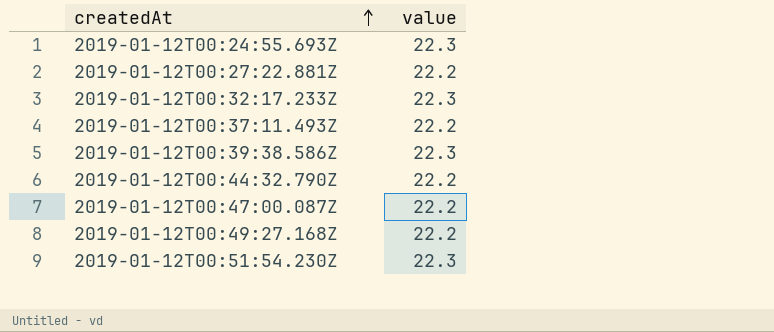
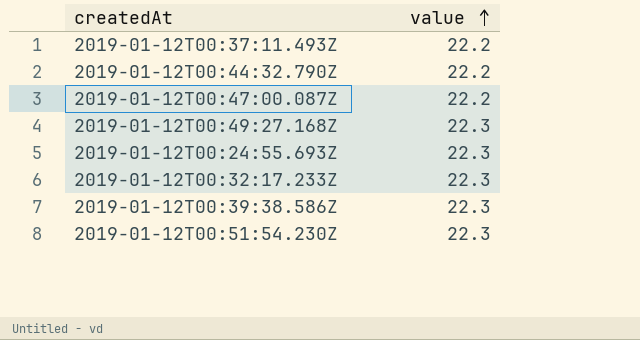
row order: createdAt ascending -> value ascending
row 2019-01-12T00:27:22.881Z: 22.2 -> none
2019-01-12T00:49:27.168Z | value: 22.2 -> 22.3

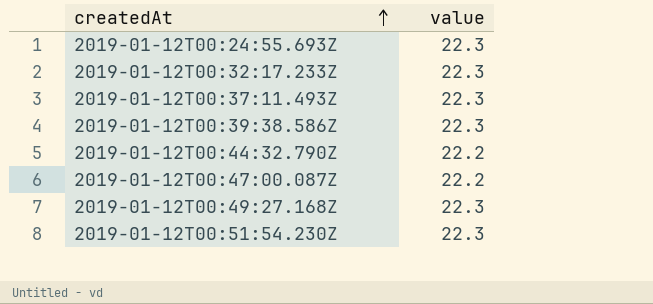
row order: value ascending -> createdAt ascending
2019-01-12T00:37:11.493Z | value: 22.2 -> 22.3

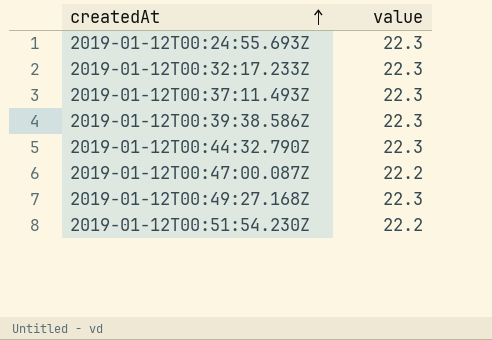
2019-01-12T00:44:32.790Z | value: 22.2 -> 22.3
2019-01-12T00:51:54.230Z | value: 22.3 -> 22.2

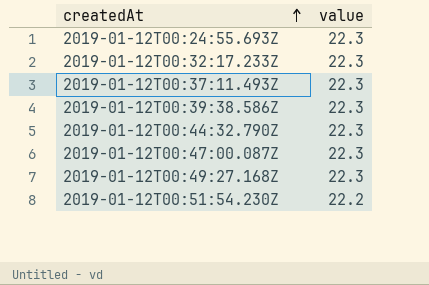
2019-01-12T00:47:00.087Z | value: 22.2 -> 22.3

